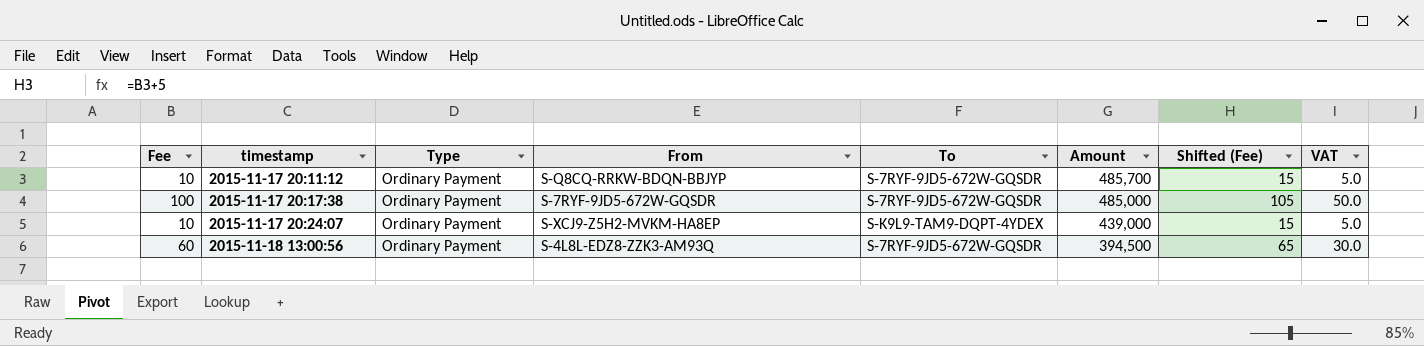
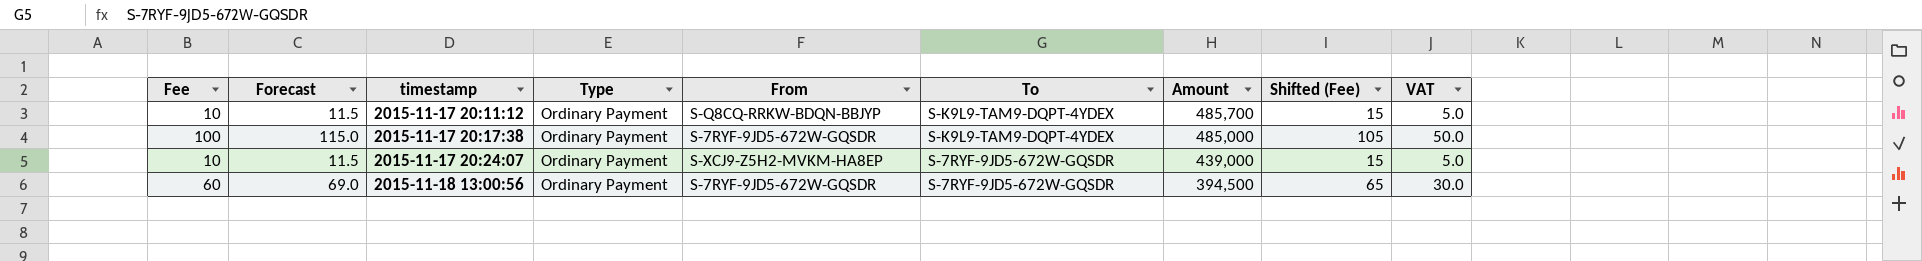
column Forecast | formula: none -> [Fee] * 1.15
2015-11-17 20:11:12 | To: S-7RYF-9JD5-672W-GQSDR -> S-K9L9-TAM9-DQPT-4YDEX
2015-11-17 20:17:38 | To: S-7RYF-9JD5-672W-GQSDR -> S-K9L9-TAM9-DQPT-4YDEX
2015-11-17 20:24:07 | To: S-K9L9-TAM9-DQPT-4YDEX -> S-7RYF-9JD5-672W-GQSDR
2015-11-18 13:00:56 | From: S-4L8L-EDZ8-ZZK3-AM93Q -> S-7RYF-9JD5-672W-GQSDR

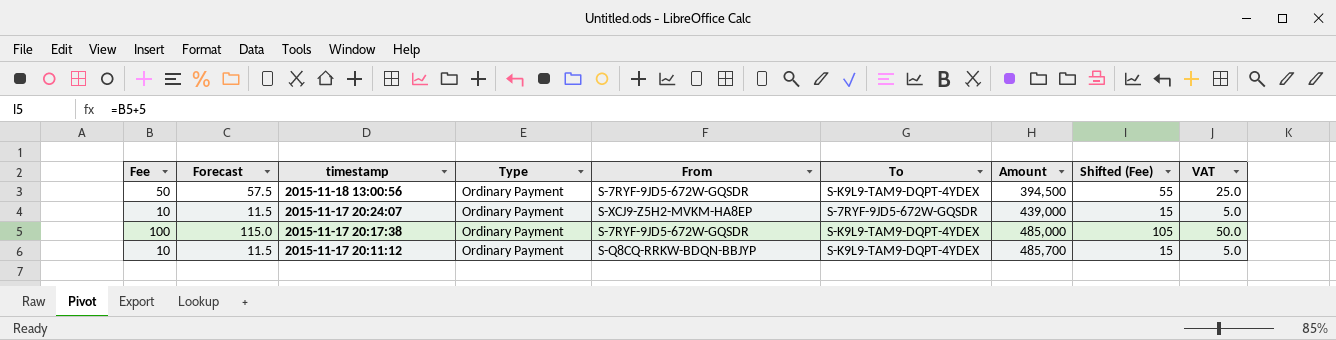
row order: timestamp ascending -> timestamp descending
2015-11-18 13:00:56 | Fee: 60 -> 50
2015-11-18 13:00:56 | Forecast: 69.0 -> 57.5
2015-11-18 13:00:56 | To: S-7RYF-9JD5-672W-GQSDR -> S-K9L9-TAM9-DQPT-4YDEX
2015-11-18 13:00:56 | Shifted (Fee): 65 -> 55
2015-11-18 13:00:56 | VAT: 30.0 -> 25.0

